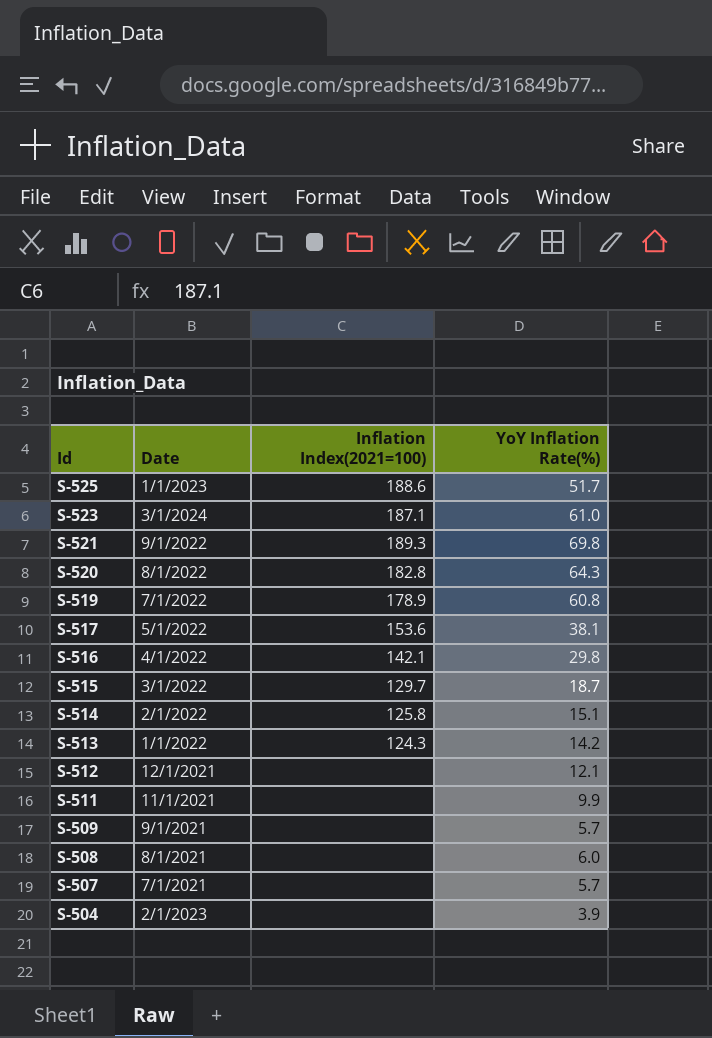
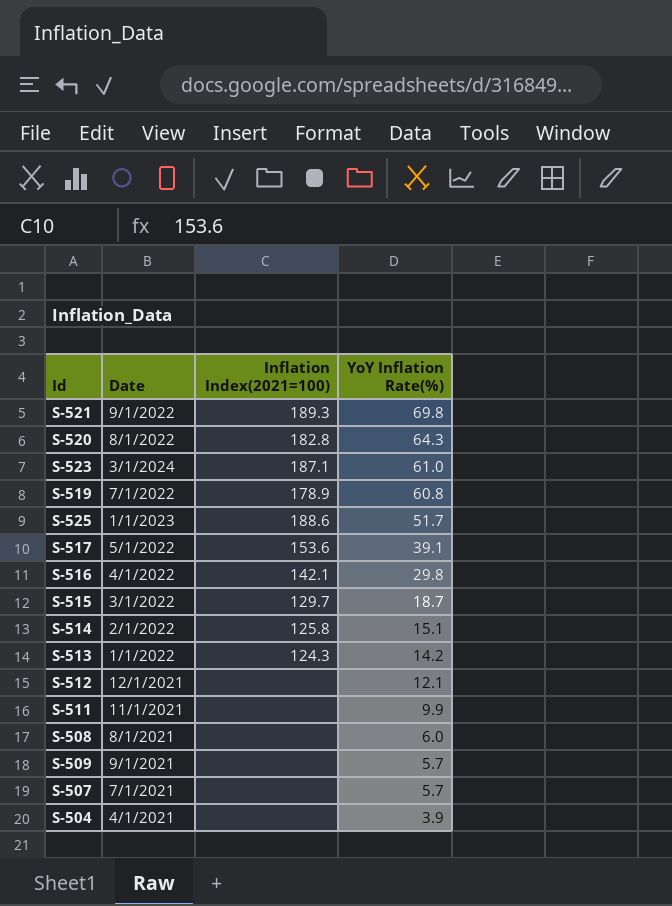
row order: Id descending -> YoY Inflation Rate(%) descending
S-517 | YoY Inflation Rate(%): 38.1 -> 39.1
S-504 | Date: 2/1/2023 -> 4/1/2021

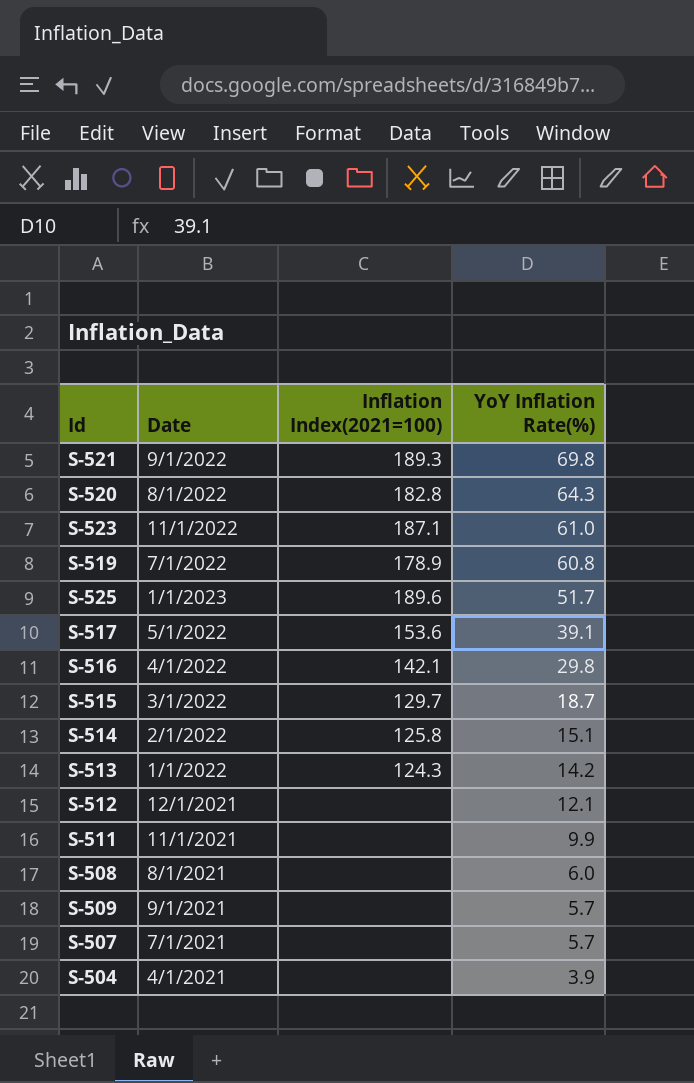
S-523 | Date: 3/1/2024 -> 11/1/2022
S-525 | Inflation Index(2021=100): 188.6 -> 189.6

